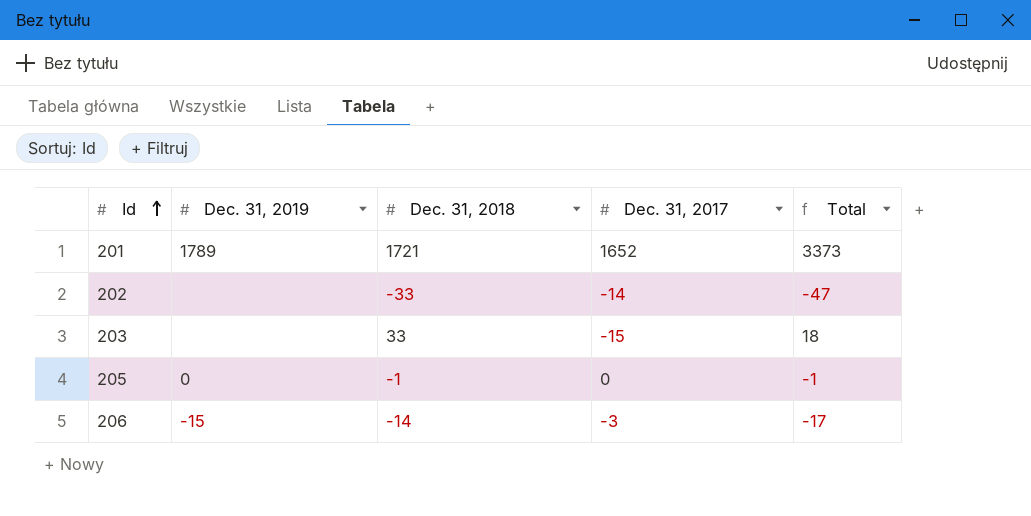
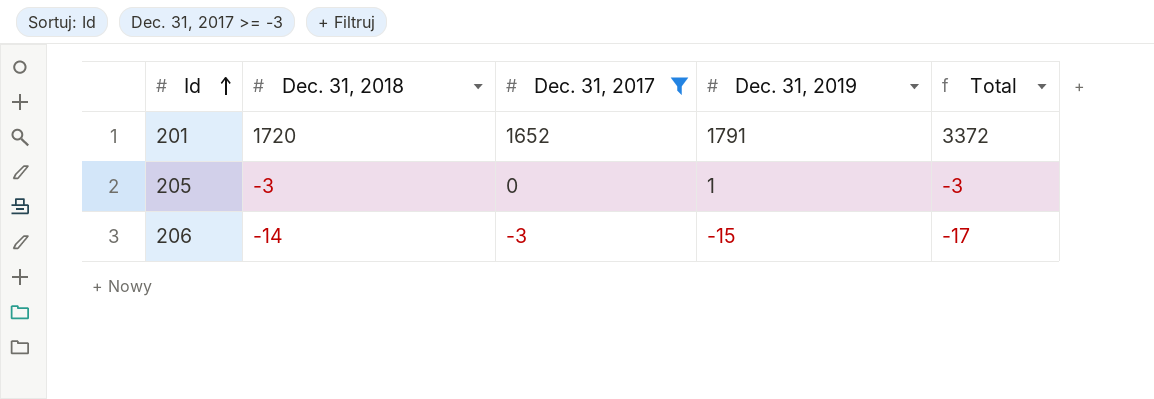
filter: none -> Dec. 31, 2017 >= -3
column Dec. 31, 2019 | position: 2 -> 4
201 | Dec. 31, 2018: 1721 -> 1720
201 | Dec. 31, 2019: 1789 -> 1791
201 | Total: 3373 -> 3372
205 | Dec. 31, 2018: -1 -> -3
205 | Dec. 31, 2019: 0 -> 1
205 | Total: -1 -> -3

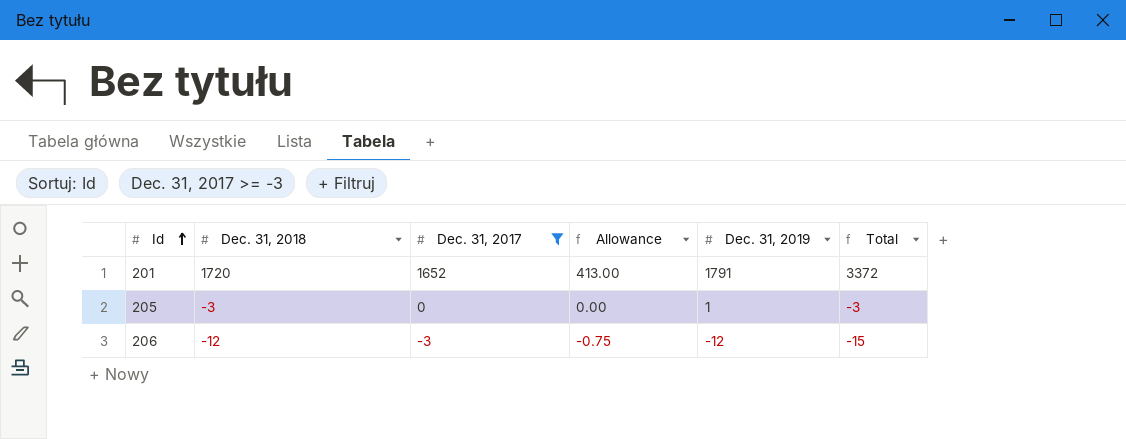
column Allowance | formula: none -> [Dec. 31, 2017] * 0.25
206 | Dec. 31, 2018: -14 -> -12
206 | Dec. 31, 2019: -15 -> -12
206 | Total: -17 -> -15

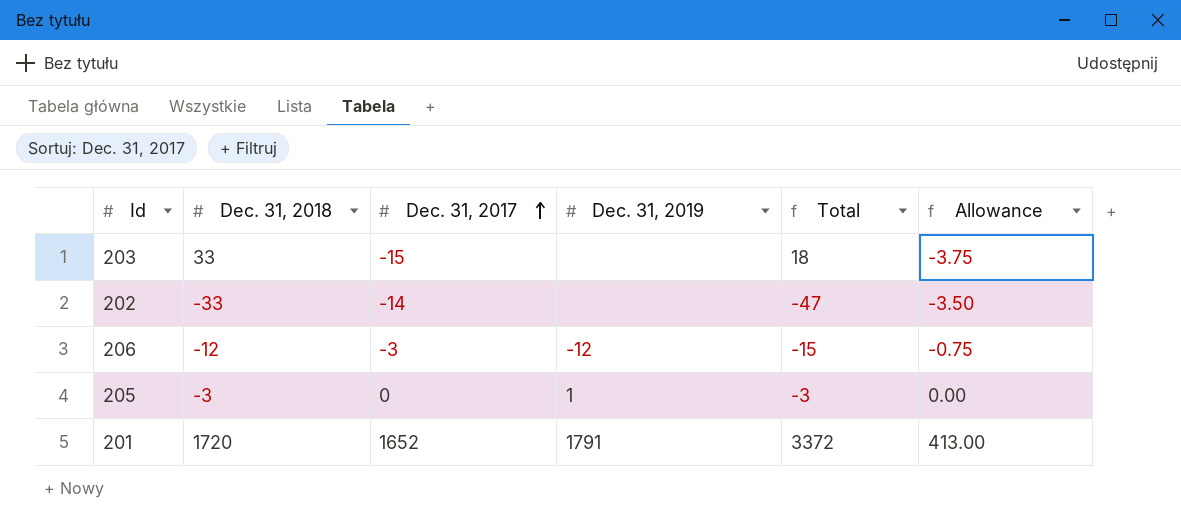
filter: Dec. 31, 2017 >= -3 -> none
row order: Id ascending -> Dec. 31, 2017 ascending
column Allowance | position: 4 -> 6

